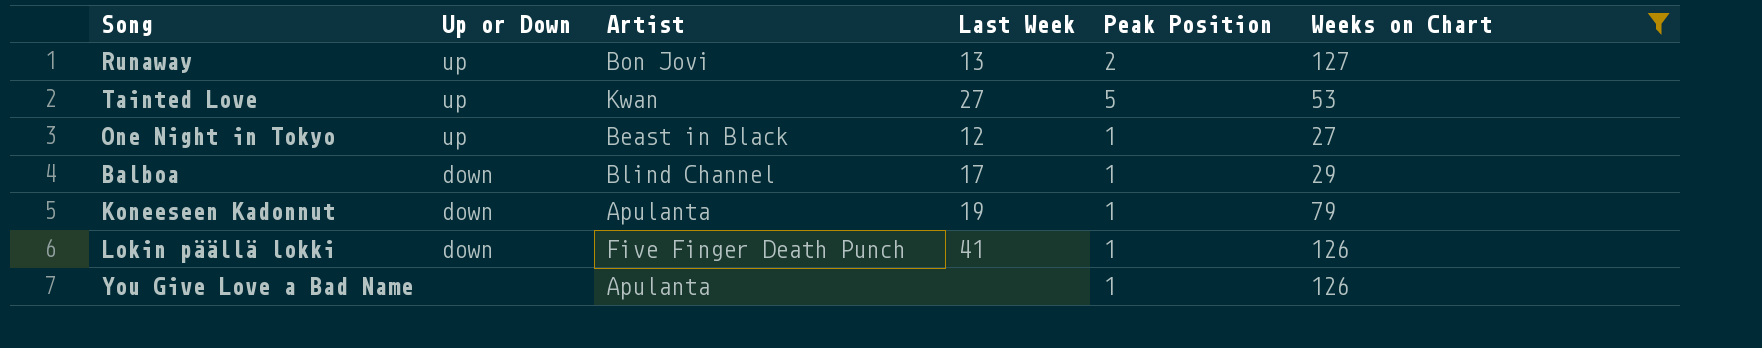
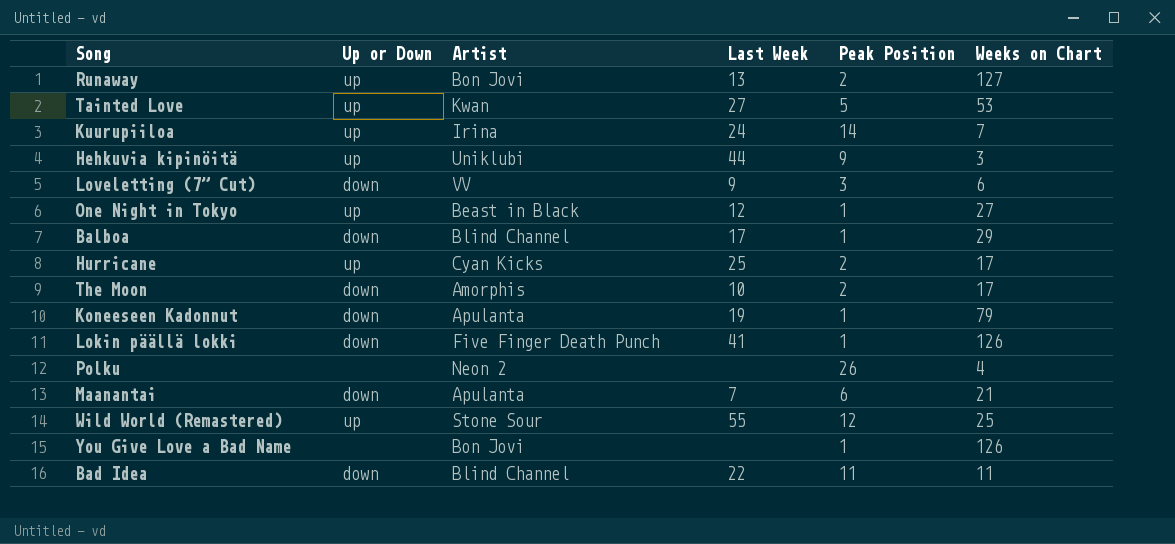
filter: Weeks on Chart >= 27 -> none
You Give Love a Bad Name | Artist: Apulanta -> Bon Jovi

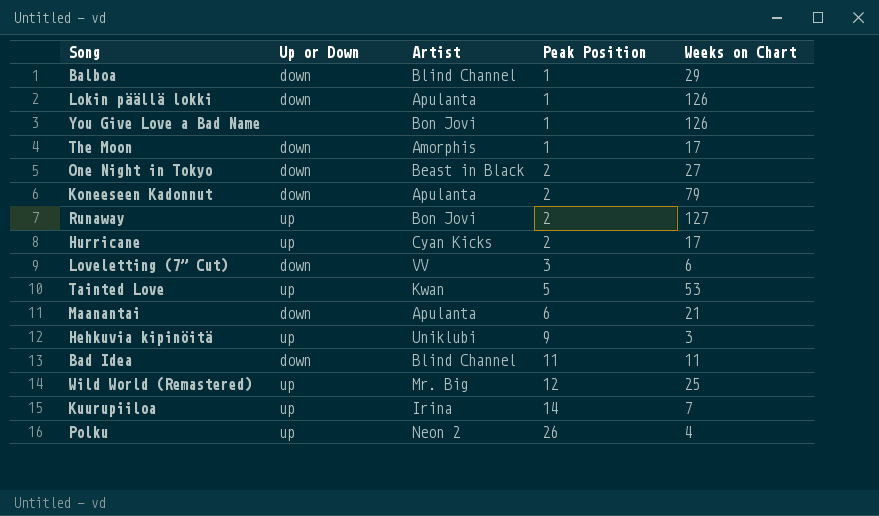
row order: none -> Peak Position ascending
column Last Week | position: 4 -> none
Lokin päällä lokki | Artist: Five Finger Death Punch -> Apulanta
The Moon | Peak Position: 2 -> 1
One Night in Tokyo | Up or Down: up -> down
One Night in Tokyo | Peak Position: 1 -> 2
Koneeseen Kadonnut | Peak Position: 1 -> 2
Wild World (Remastered) | Artist: Stone Sour -> Mr. Big
Polku | Up or Down: none -> up

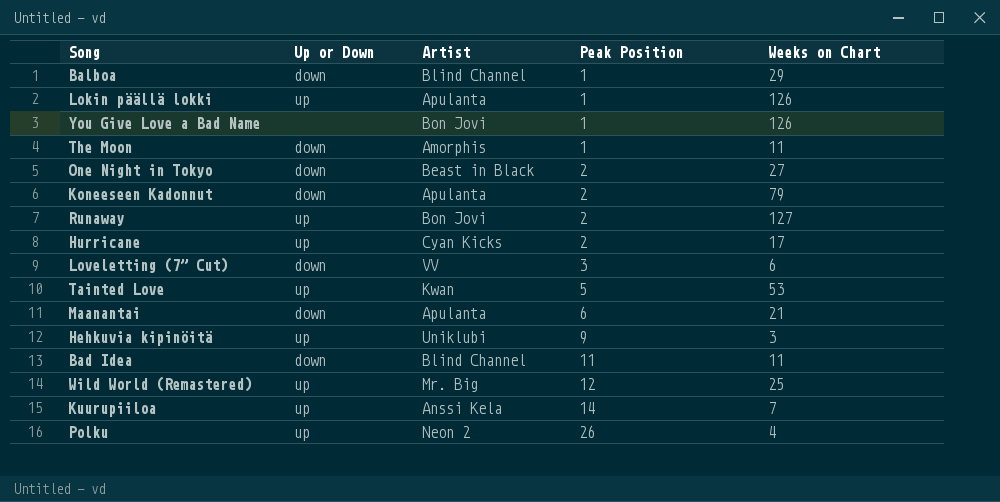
Lokin päällä lokki | Up or Down: down -> up
The Moon | Weeks on Chart: 17 -> 11
Kuurupiiloa | Artist: Irina -> Anssi Kela

